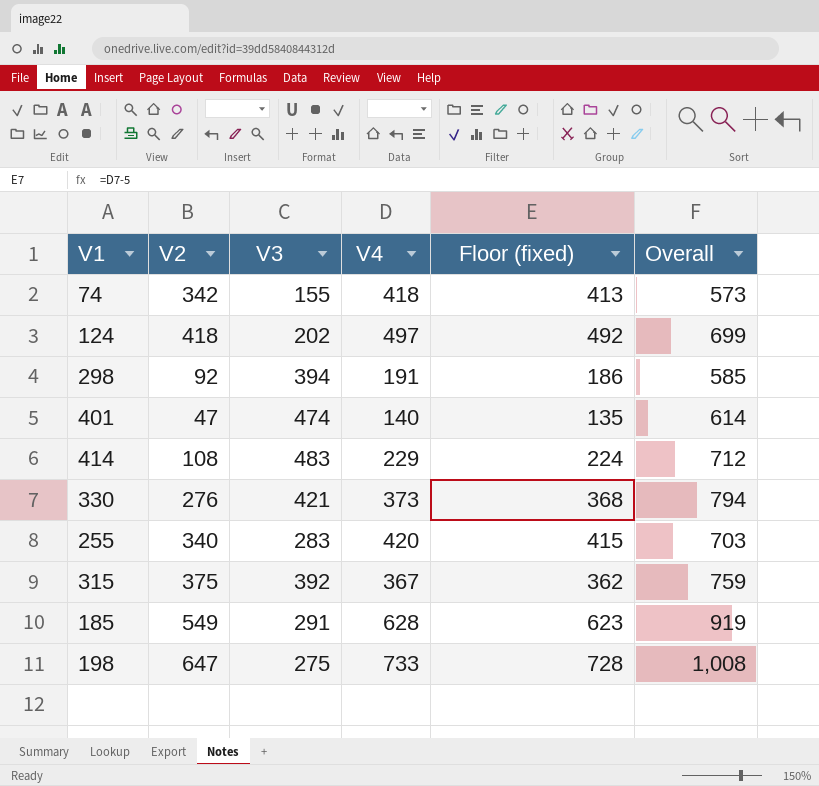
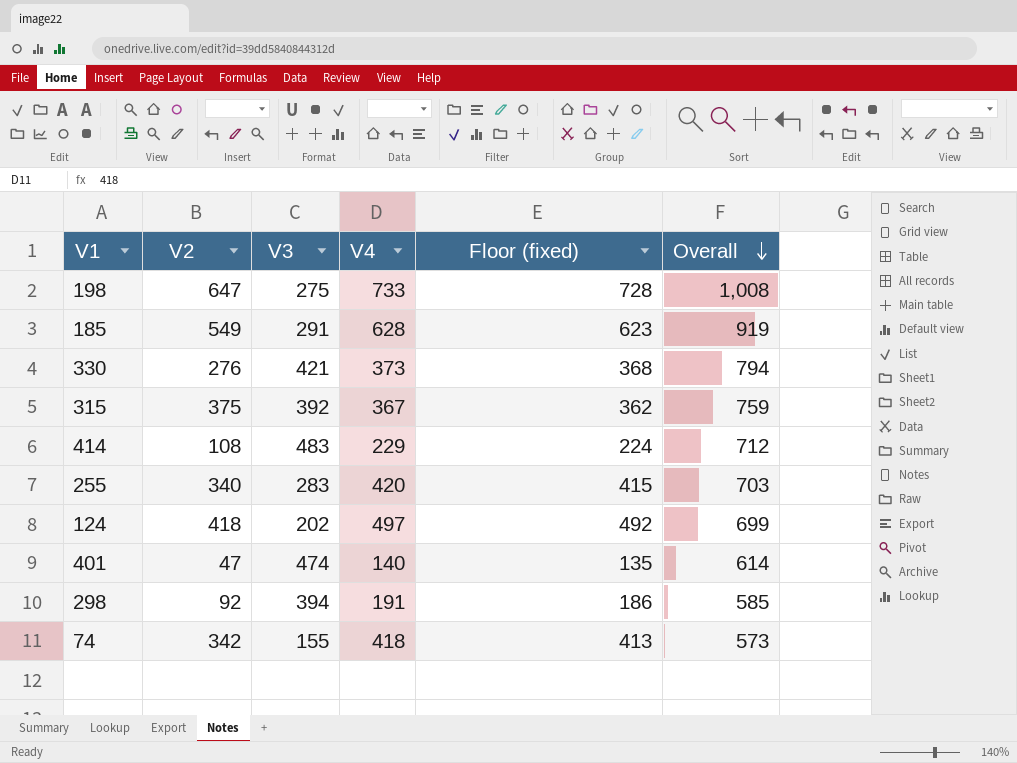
row order: none -> Overall descending

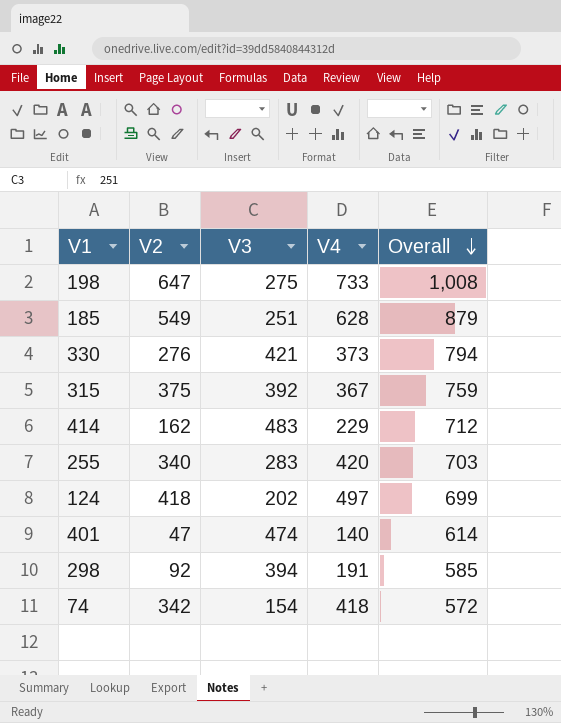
column Floor (fixed) | formula: [V4] - 5 -> none
185 | V3: 291 -> 251
185 | Overall: 919 -> 879
414 | V2: 108 -> 162
74 | V3: 155 -> 154
74 | Overall: 573 -> 572

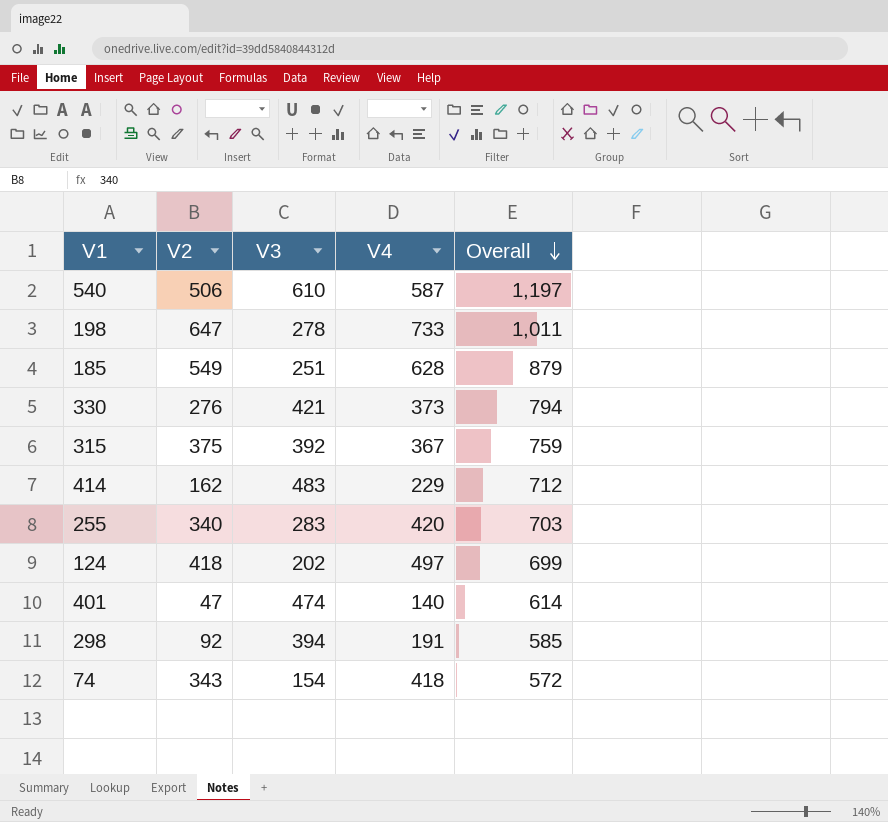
row 540: none -> 506 | 610 | 587 | 1,197
198 | V3: 275 -> 278
198 | Overall: 1,008 -> 1,011
74 | V2: 342 -> 343

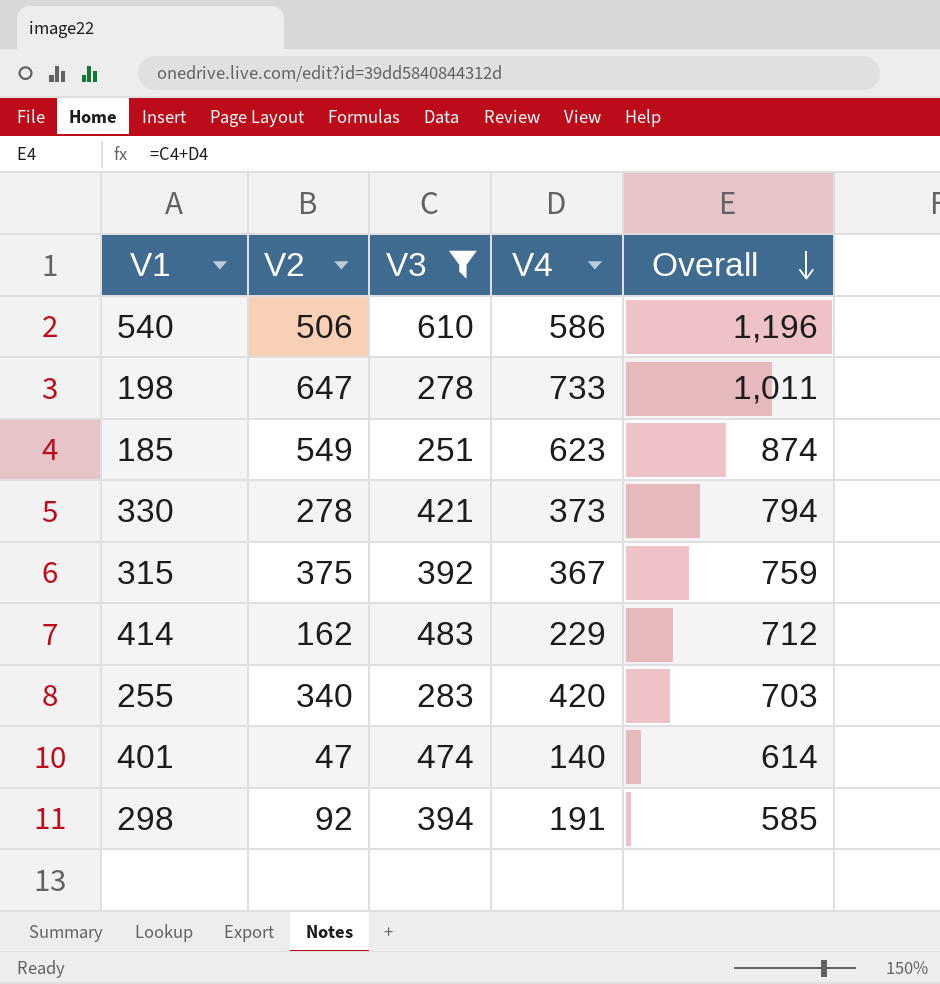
filter: none -> V3 >= 251
540 | V4: 587 -> 586
540 | Overall: 1,197 -> 1,196
185 | V4: 628 -> 623
185 | Overall: 879 -> 874
330 | V2: 276 -> 278

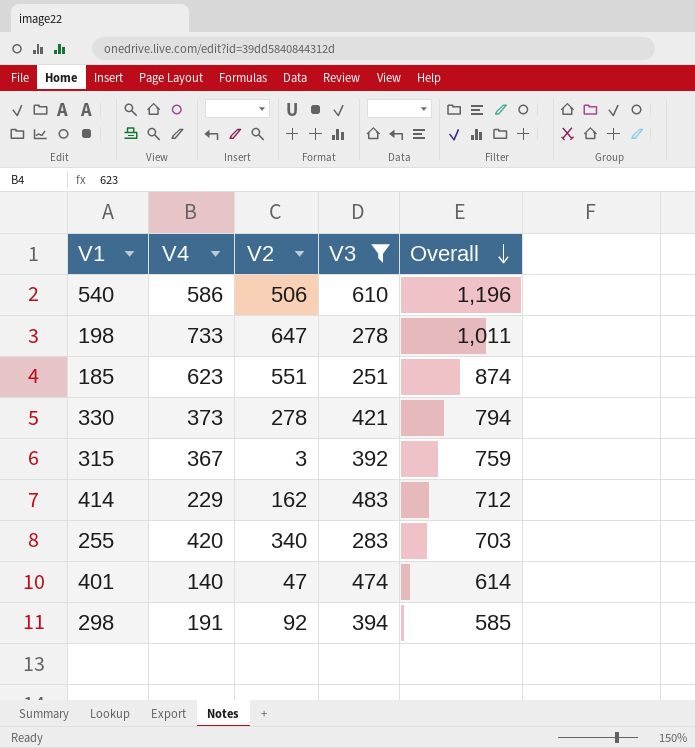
column V4 | position: 4 -> 2
185 | V2: 549 -> 551
315 | V2: 375 -> 3

